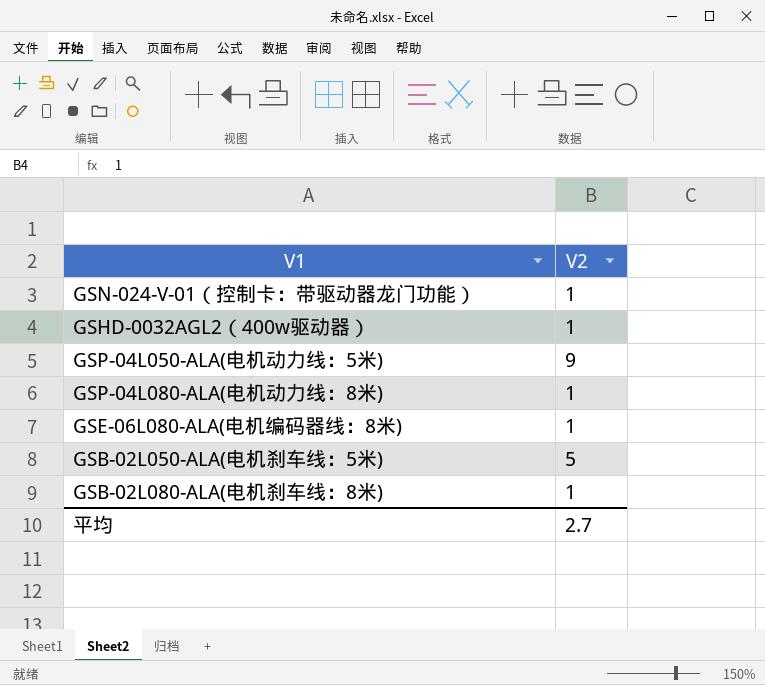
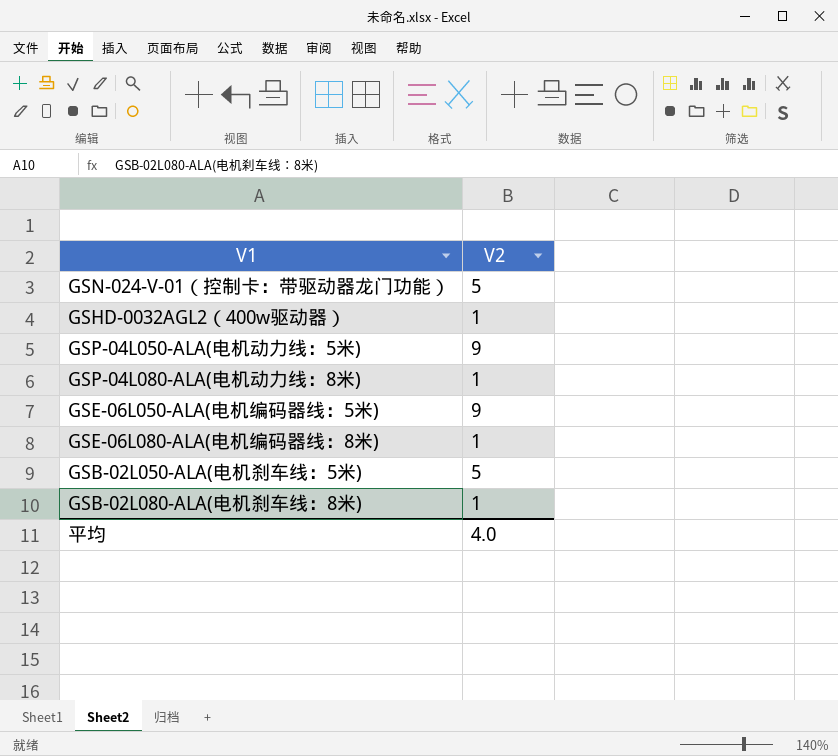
GSN-024-V-01（控制卡：带驱动器龙门功能） | V2: 1 -> 5
row GSE-06L050-ALA(电机编码器线：5米): none -> 9
平均 | V2: 2.7 -> 4.0

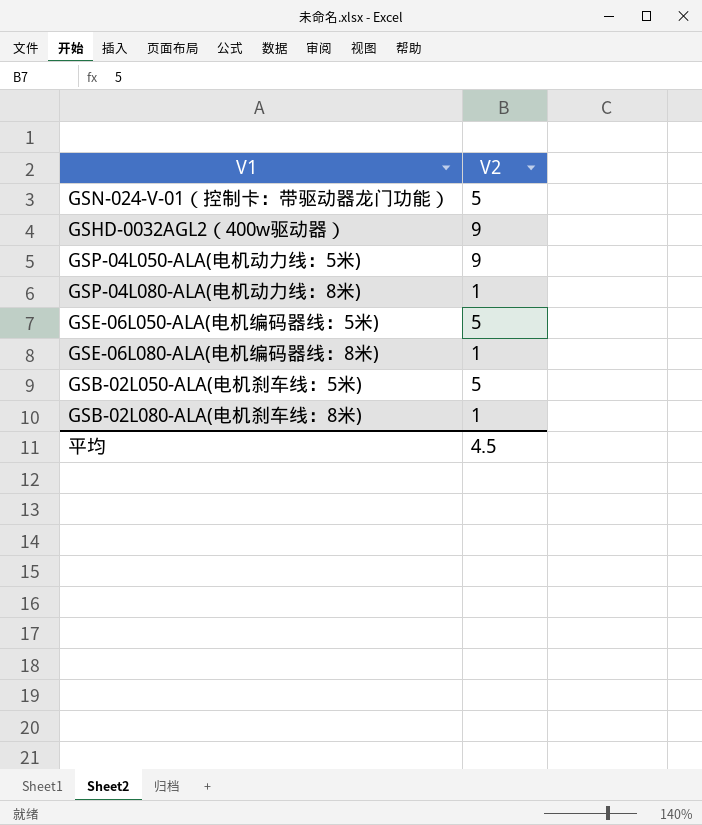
GSHD-0032AGL2（400w驱动器） | V2: 1 -> 9
GSE-06L050-ALA(电机编码器线：5米) | V2: 9 -> 5
平均 | V2: 4.0 -> 4.5

